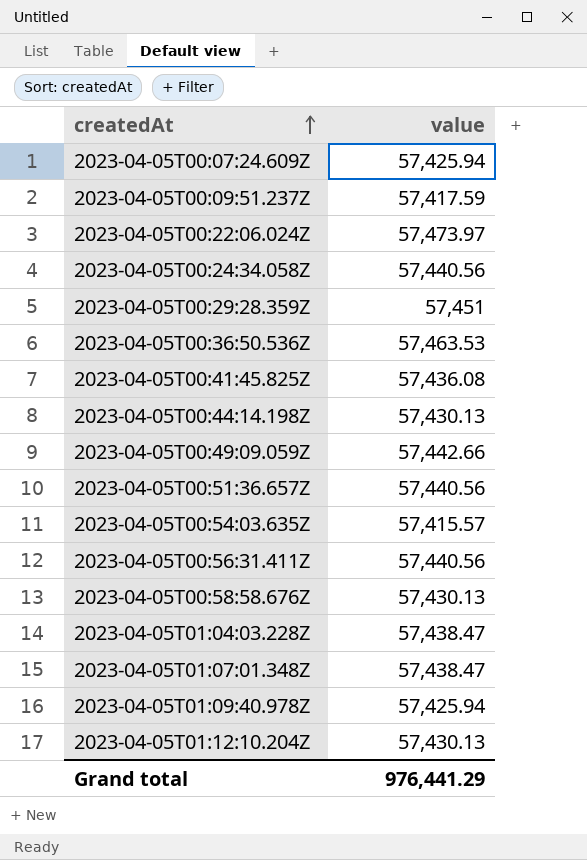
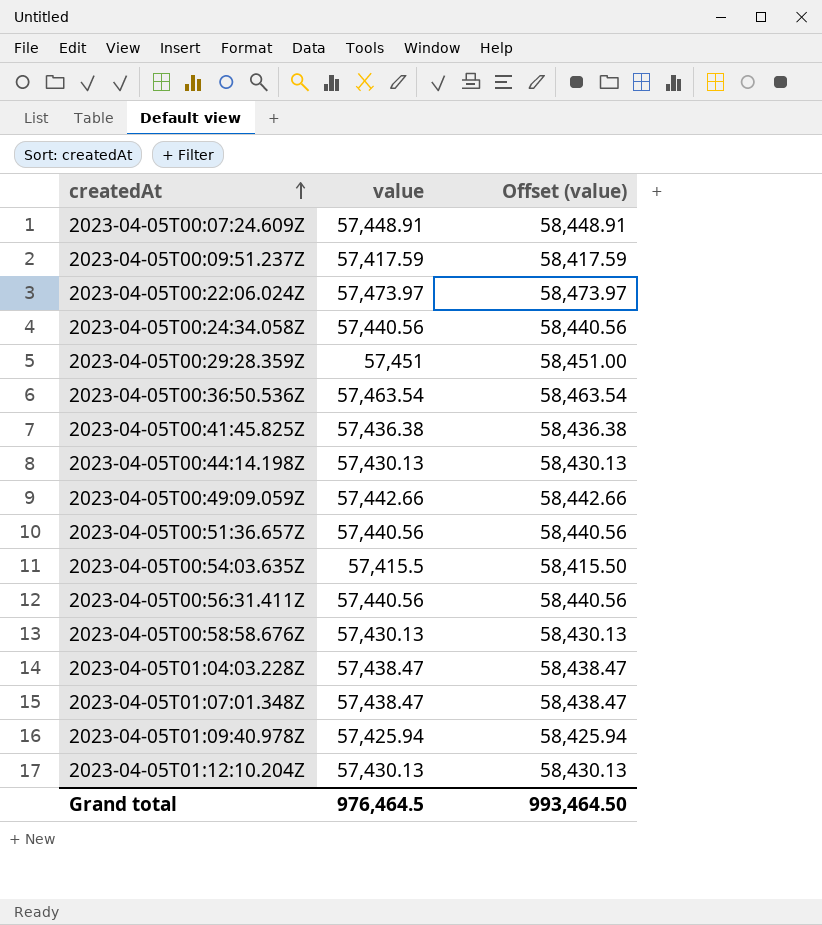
column Offset (value) | formula: none -> [value] + 1000
2023-04-05T00:07:24.609Z | value: 57,425.94 -> 57,448.91
2023-04-05T00:36:50.536Z | value: 57,463.53 -> 57,463.54
2023-04-05T00:41:45.825Z | value: 57,436.08 -> 57,436.38
2023-04-05T00:54:03.635Z | value: 57,415.57 -> 57,415.5
Grand total | value: 976,441.29 -> 976,464.5

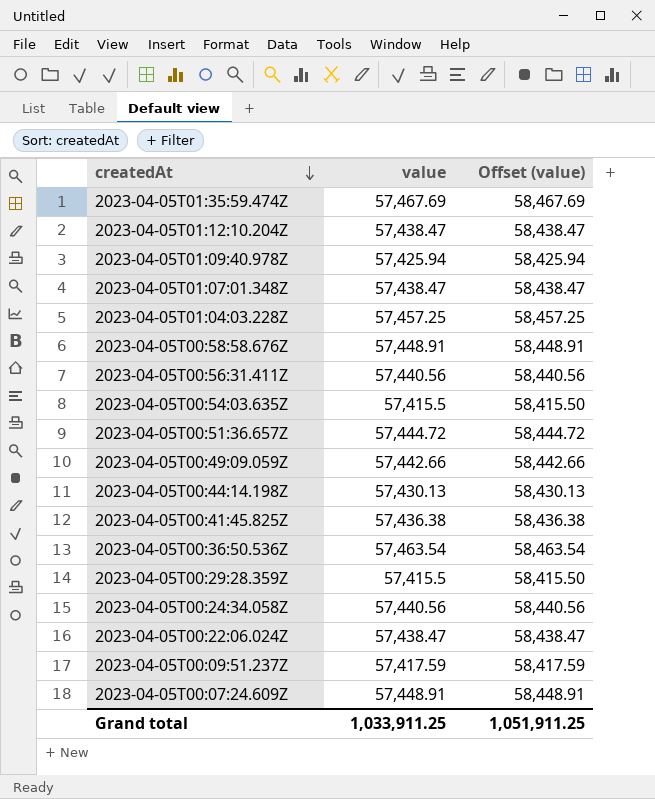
row order: createdAt ascending -> createdAt descending
row 2023-04-05T01:35:59.474Z: none -> 57,467.69 | 58,467.69
2023-04-05T01:12:10.204Z | value: 57,430.13 -> 57,438.47
2023-04-05T01:12:10.204Z | Offset (value): 58,430.13 -> 58,438.47
2023-04-05T01:04:03.228Z | value: 57,438.47 -> 57,457.25
2023-04-05T01:04:03.228Z | Offset (value): 58,438.47 -> 58,457.25
2023-04-05T00:58:58.676Z | value: 57,430.13 -> 57,448.91
2023-04-05T00:58:58.676Z | Offset (value): 58,430.13 -> 58,448.91
2023-04-05T00:51:36.657Z | value: 57,440.56 -> 57,444.72
2023-04-05T00:51:36.657Z | Offset (value): 58,440.56 -> 58,444.72
2023-04-05T00:29:28.359Z | value: 57,451 -> 57,415.5
2023-04-05T00:29:28.359Z | Offset (value): 58,451.00 -> 58,415.50
2023-04-05T00:22:06.024Z | value: 57,473.97 -> 57,438.47
2023-04-05T00:22:06.024Z | Offset (value): 58,473.97 -> 58,438.47
Grand total | value: 976,464.5 -> 1,033,911.25
Grand total | Offset (value): 993,464.50 -> 1,051,911.25

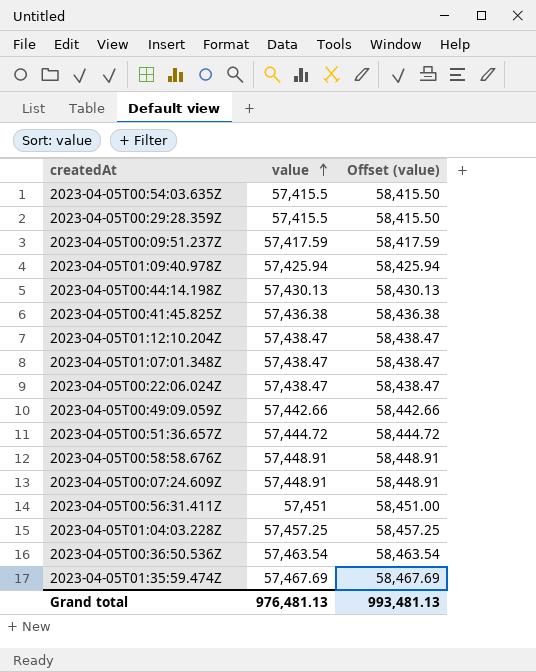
row order: createdAt descending -> value ascending
row 2023-04-05T00:24:34.058Z: 57,440.56 | 58,440.56 -> none
2023-04-05T00:56:31.411Z | value: 57,440.56 -> 57,451
2023-04-05T00:56:31.411Z | Offset (value): 58,440.56 -> 58,451.00
Grand total | value: 1,033,911.25 -> 976,481.13
Grand total | Offset (value): 1,051,911.25 -> 993,481.13

